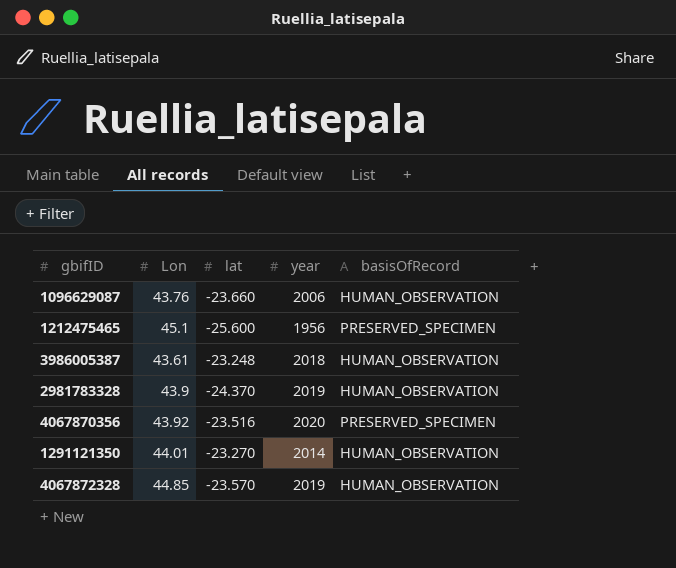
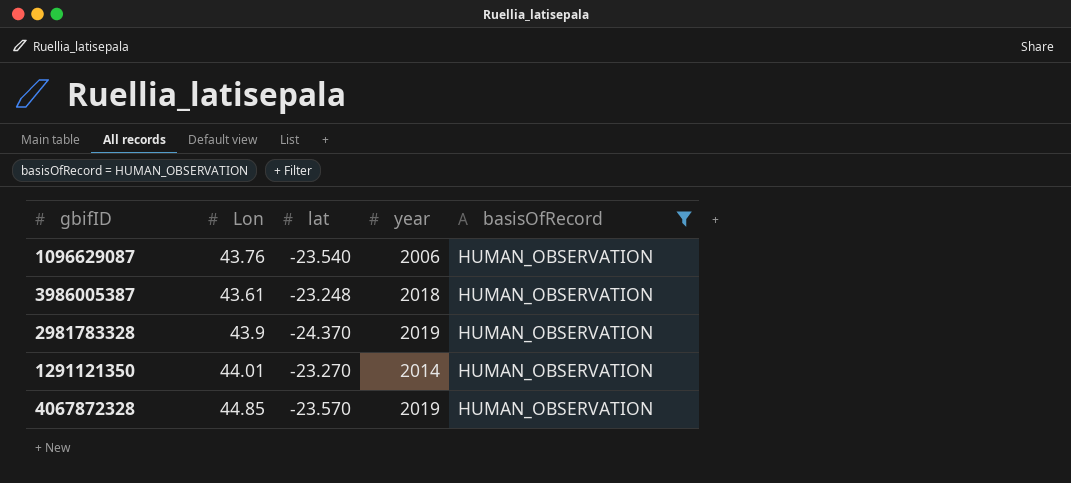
filter: none -> basisOfRecord = HUMAN_OBSERVATION
1096629087 | lat: -23.660 -> -23.540

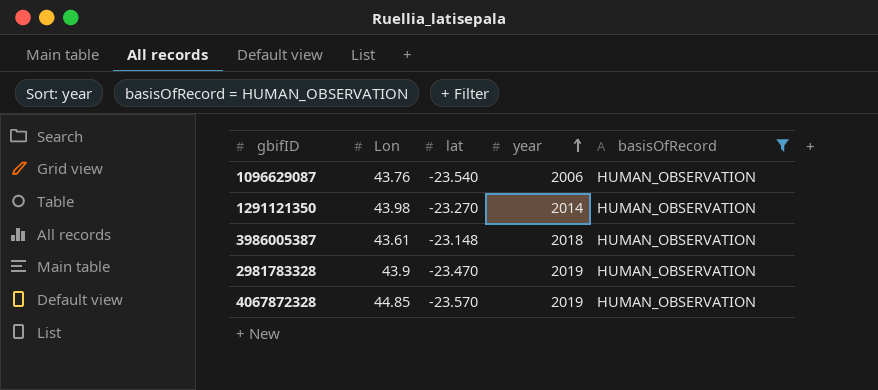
row order: none -> year ascending
1291121350 | Lon: 44.01 -> 43.98
3986005387 | lat: -23.248 -> -23.148
2981783328 | lat: -24.370 -> -23.470

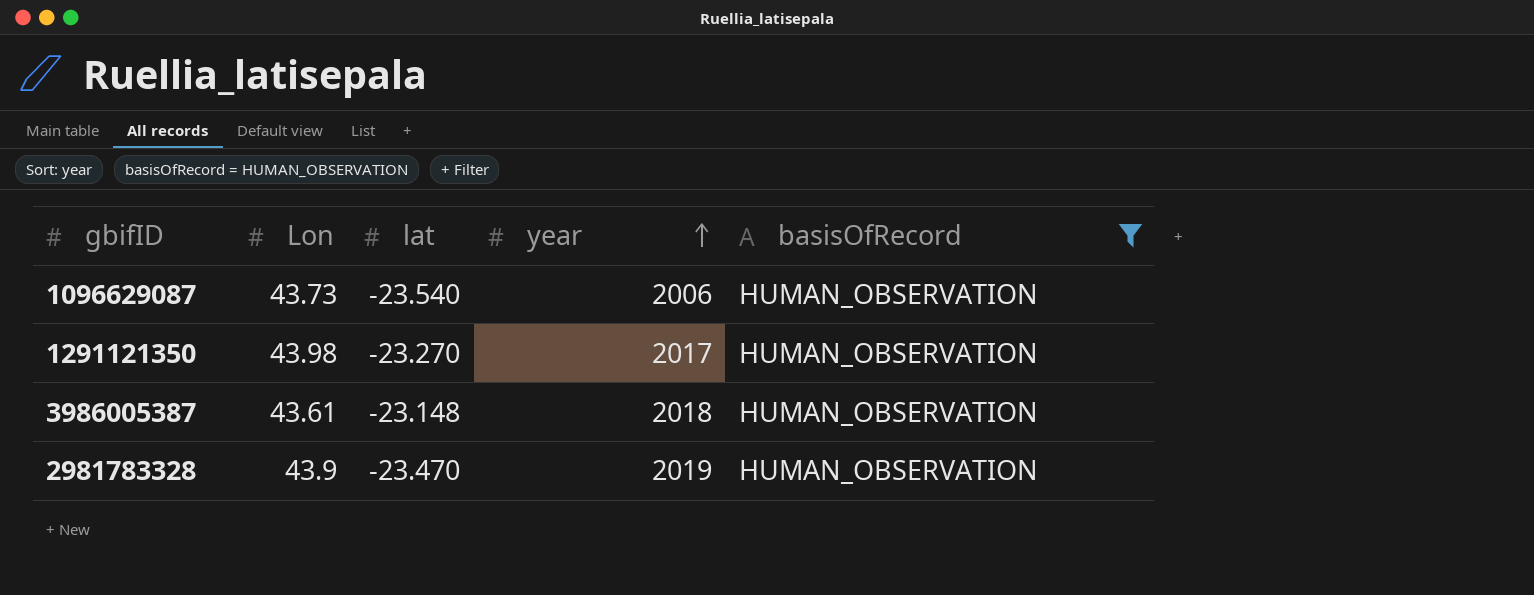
row 4067872328: 44.85 | -23.570 | 2019 | HUMAN_OBSERVATION -> none
1096629087 | Lon: 43.76 -> 43.73
1291121350 | year: 2014 -> 2017

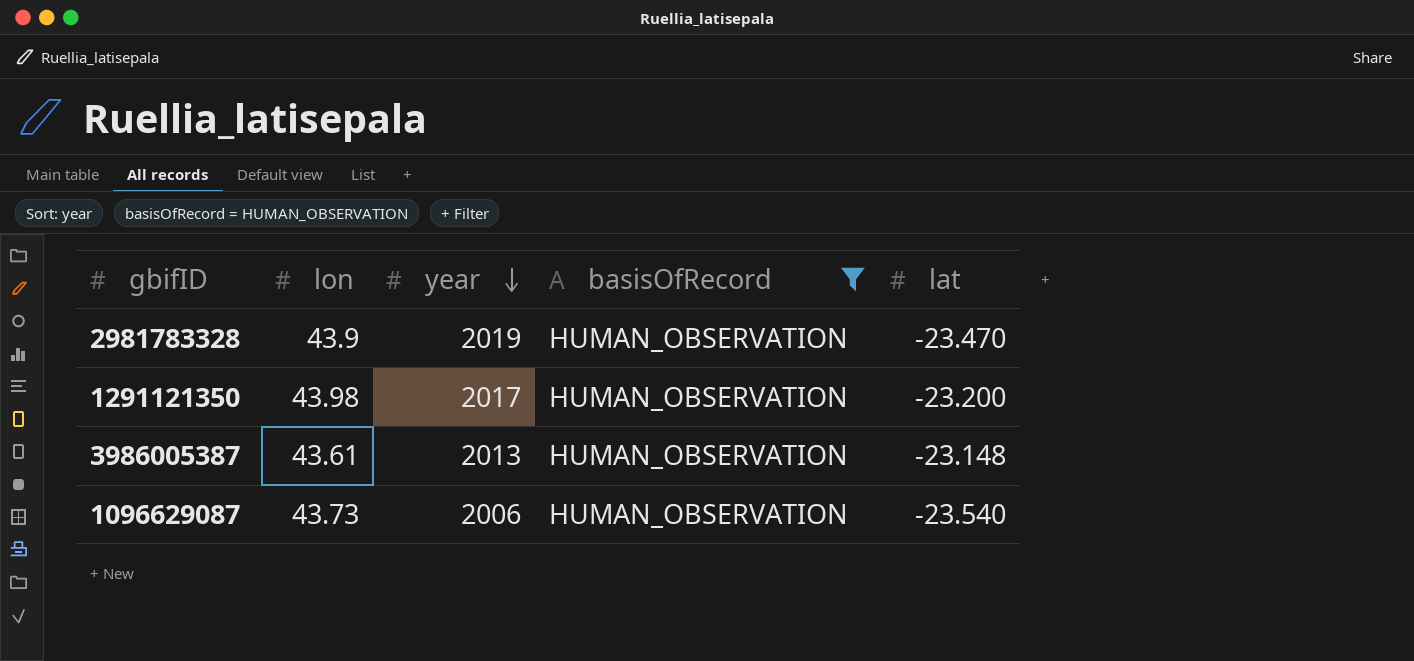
row order: year ascending -> year descending
column name: Lon -> lon
column lat | position: 3 -> 5
1291121350 | lat: -23.270 -> -23.200
3986005387 | year: 2018 -> 2013

